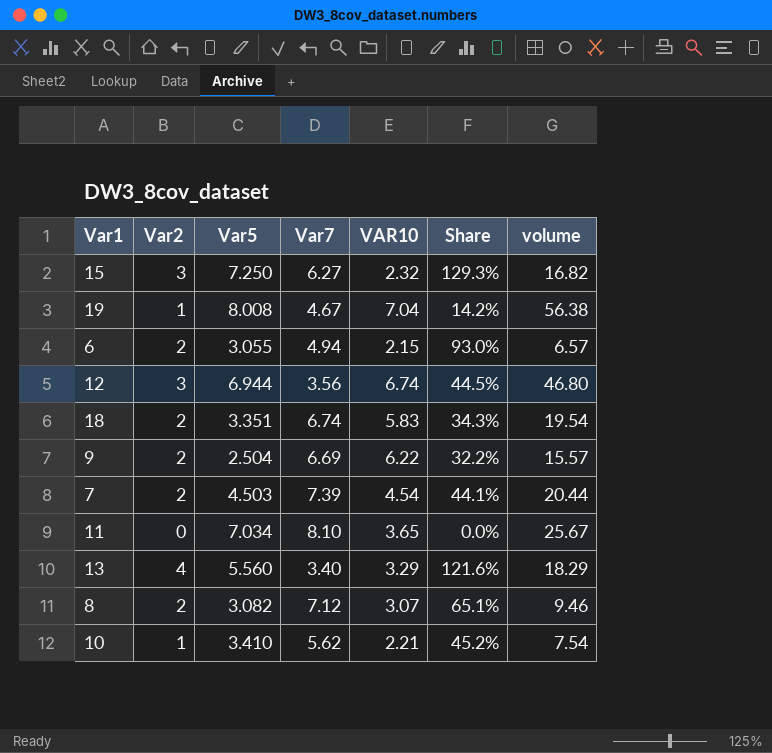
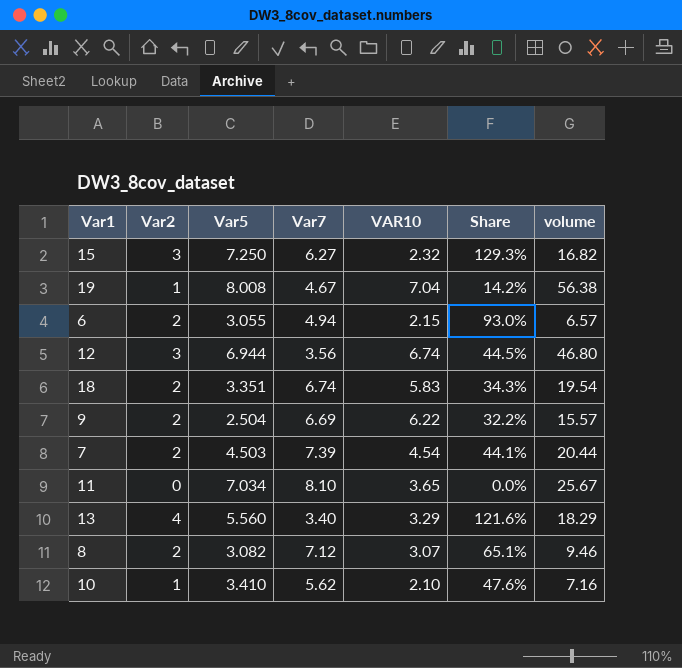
10 | VAR10: 2.21 -> 2.10
10 | Share: 45.2% -> 47.6%
10 | volume: 7.54 -> 7.16

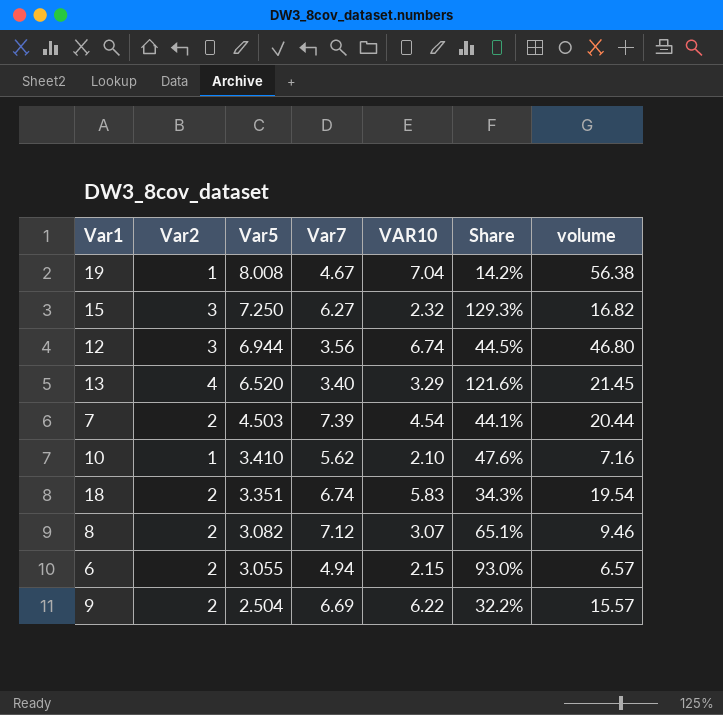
row order: none -> Var5 descending
row 11: 0 | 7.034 | 8.10 | 3.65 | 0.0% | 25.67 -> none
13 | Var5: 5.560 -> 6.520
13 | volume: 18.29 -> 21.45

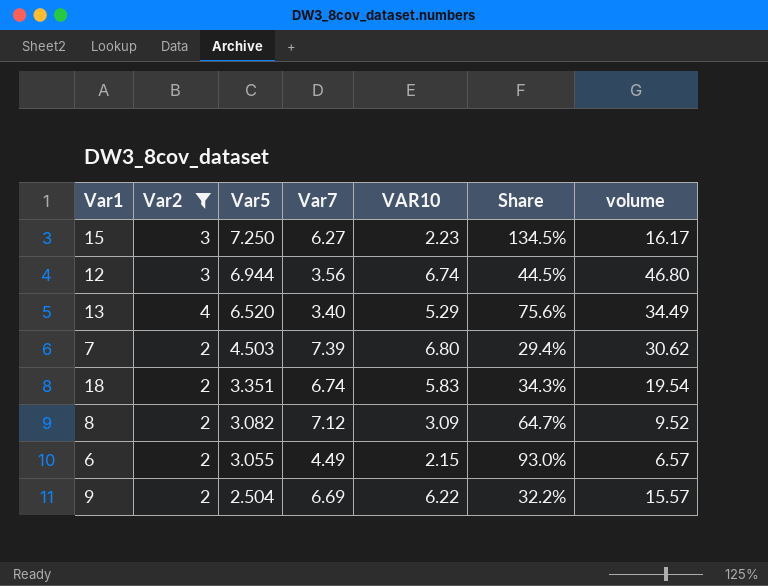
filter: none -> Var2 != 1
15 | VAR10: 2.32 -> 2.23
15 | Share: 129.3% -> 134.5%
15 | volume: 16.82 -> 16.17
13 | VAR10: 3.29 -> 5.29
13 | Share: 121.6% -> 75.6%
13 | volume: 21.45 -> 34.49
7 | VAR10: 4.54 -> 6.80
7 | Share: 44.1% -> 29.4%
7 | volume: 20.44 -> 30.62
8 | VAR10: 3.07 -> 3.09
8 | Share: 65.1% -> 64.7%
8 | volume: 9.46 -> 9.52
6 | Var7: 4.94 -> 4.49

